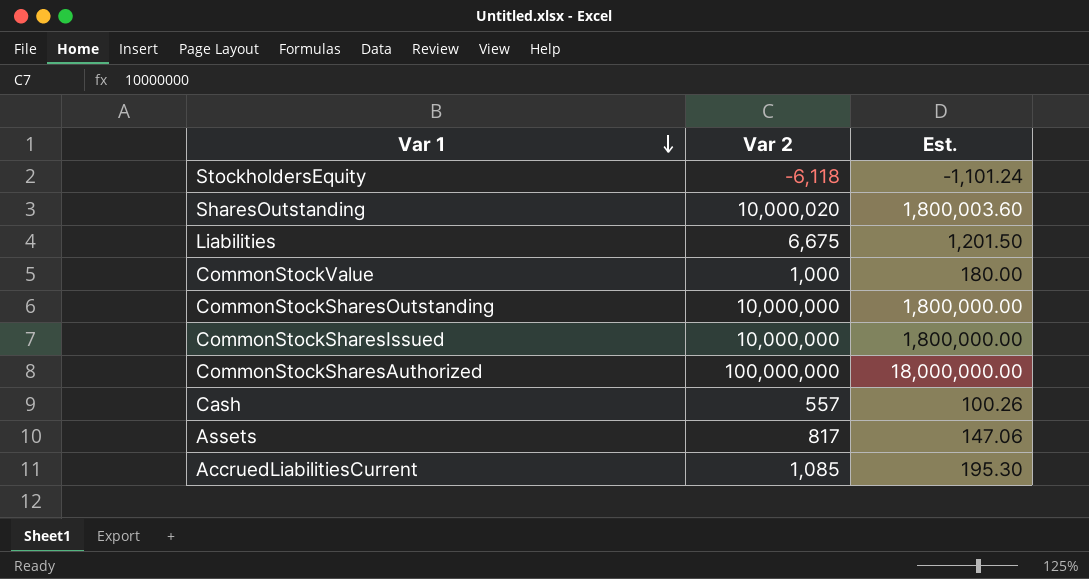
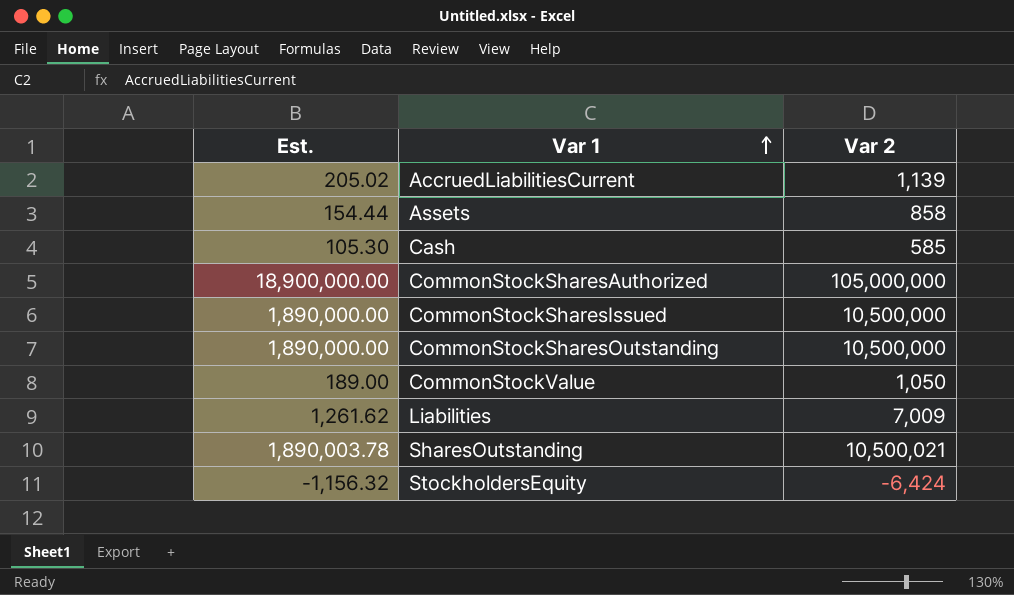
row order: Var 1 descending -> Var 1 ascending
column Est. | position: 3 -> 1
AccruedLiabilitiesCurrent | Est.: 195.30 -> 205.02
AccruedLiabilitiesCurrent | Var 2: 1,085 -> 1,139
Assets | Est.: 147.06 -> 154.44
Assets | Var 2: 817 -> 858
Cash | Est.: 100.26 -> 105.30
Cash | Var 2: 557 -> 585
CommonStockSharesAuthorized | Est.: 18,000,000.00 -> 18,900,000.00
CommonStockSharesAuthorized | Var 2: 100,000,000 -> 105,000,000
CommonStockSharesIssued | Est.: 1,800,000.00 -> 1,890,000.00
CommonStockSharesIssued | Var 2: 10,000,000 -> 10,500,000
CommonStockSharesOutstanding | Est.: 1,800,000.00 -> 1,890,000.00
CommonStockSharesOutstanding | Var 2: 10,000,000 -> 10,500,000
CommonStockValue | Est.: 180.00 -> 189.00
CommonStockValue | Var 2: 1,000 -> 1,050
Liabilities | Est.: 1,201.50 -> 1,261.62
Liabilities | Var 2: 6,675 -> 7,009
SharesOutstanding | Est.: 1,800,003.60 -> 1,890,003.78
SharesOutstanding | Var 2: 10,000,020 -> 10,500,021
StockholdersEquity | Est.: -1,101.24 -> -1,156.32
StockholdersEquity | Var 2: -6,118 -> -6,424

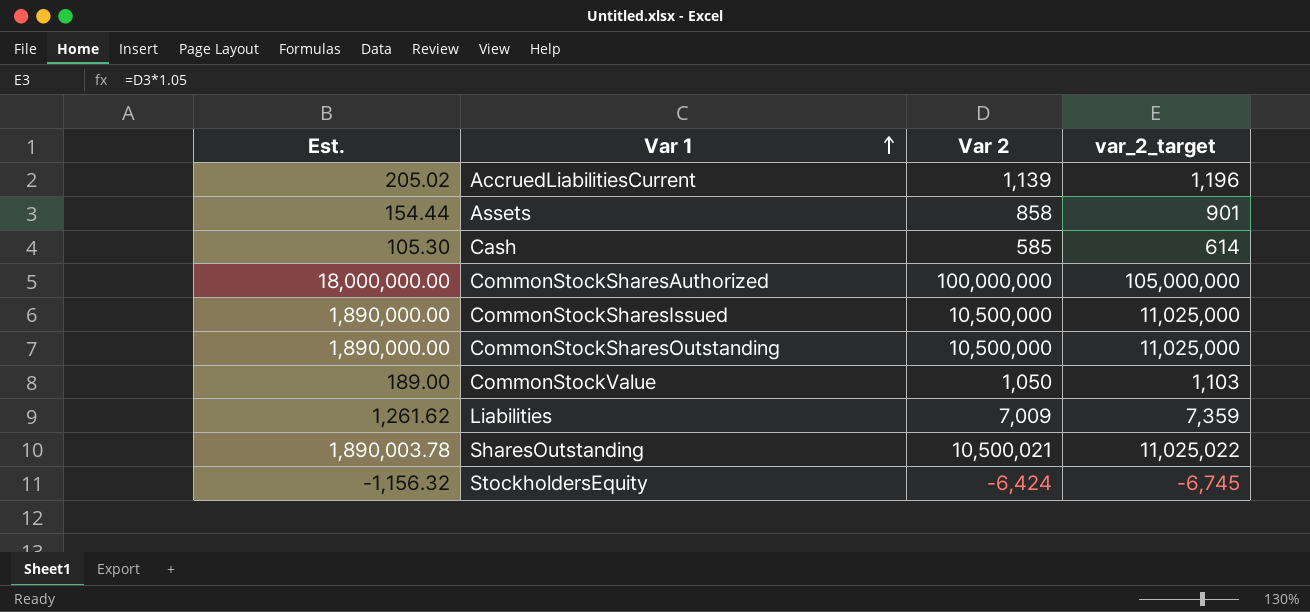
column var_2_target | formula: none -> [Var 2] * 1.05
CommonStockSharesAuthorized | Est.: 18,900,000.00 -> 18,000,000.00
CommonStockSharesAuthorized | Var 2: 105,000,000 -> 100,000,000

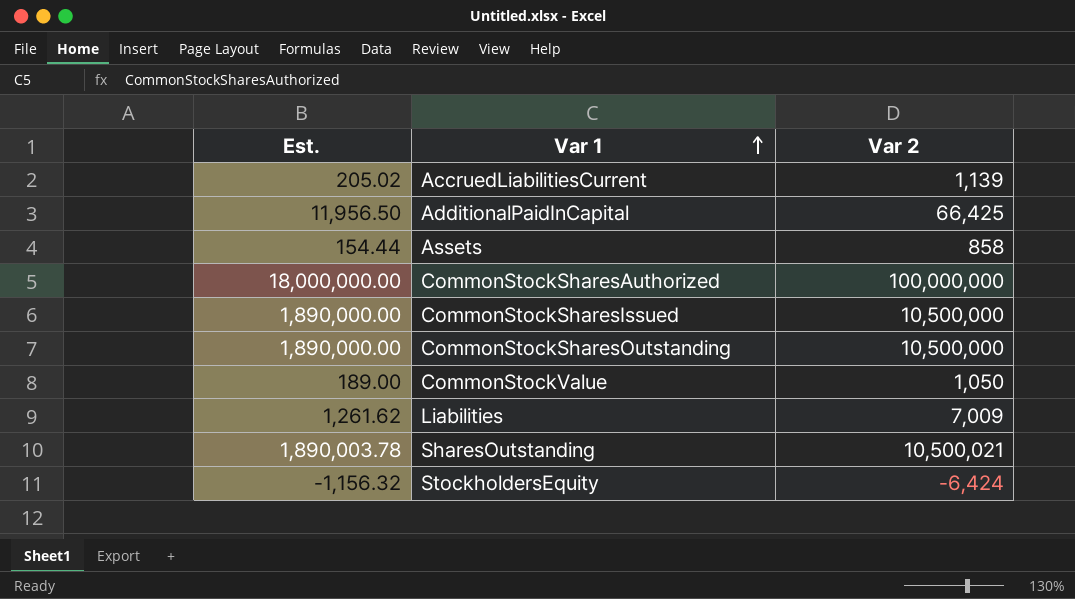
column var_2_target | formula: [Var 2] * 1.05 -> none
row Cash: 105.30 | 585 | 614 -> none
row AdditionalPaidInCapital: none -> 11,956.50 | 66,425

